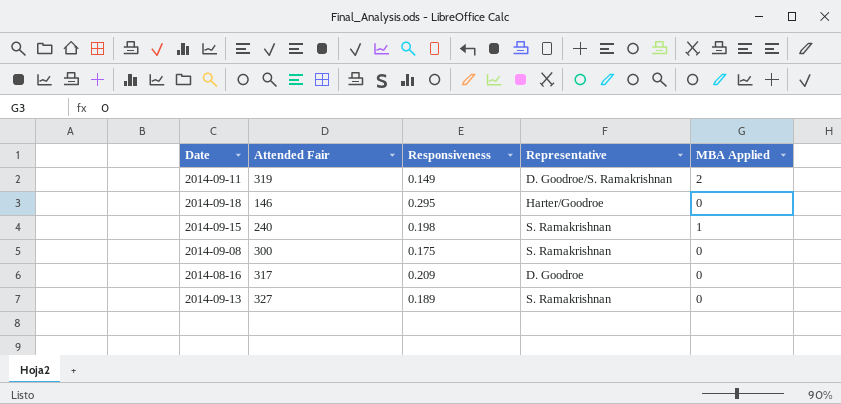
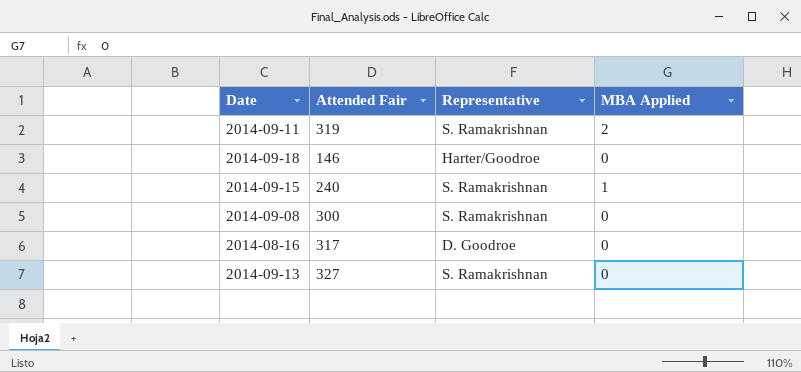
column Responsiveness | position: 3 -> none
2014-09-11 | Representative: D. Goodroe/S. Ramakrishnan -> S. Ramakrishnan

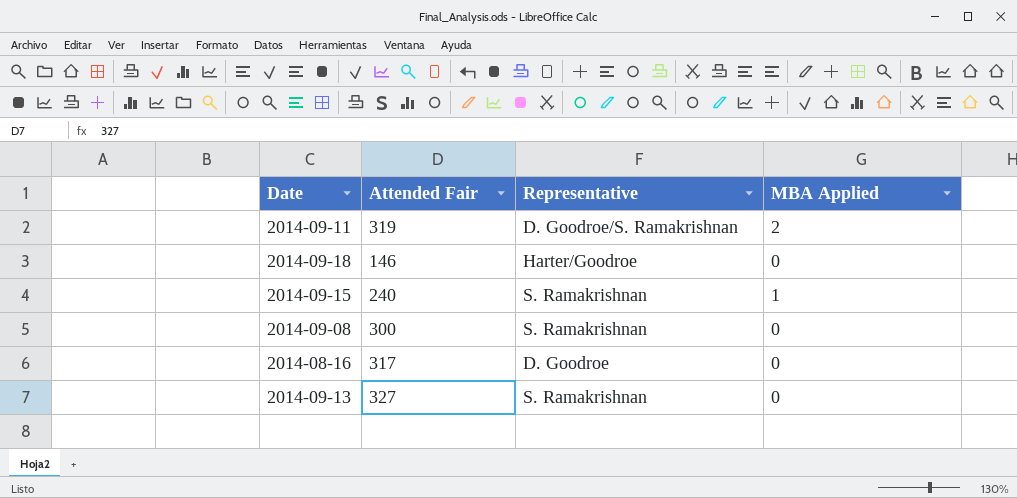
2014-09-11 | Representative: S. Ramakrishnan -> D. Goodroe/S. Ramakrishnan

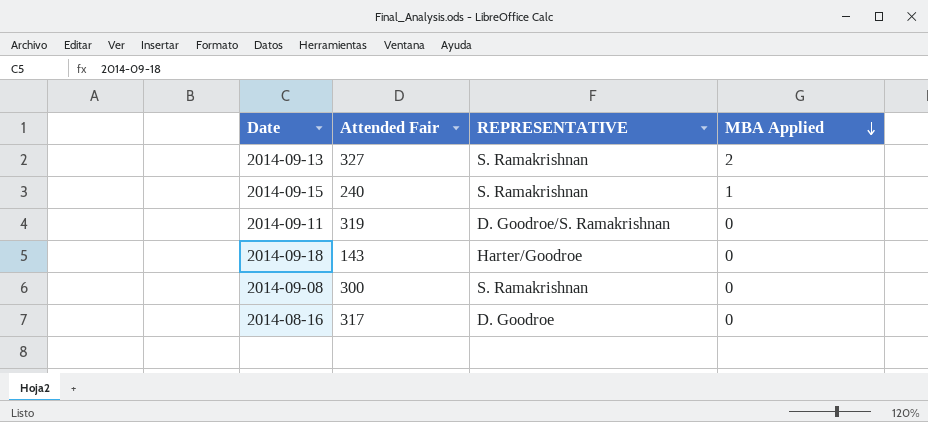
row order: none -> MBA Applied descending
column name: Representative -> REPRESENTATIVE
2014-09-13 | MBA Applied: 0 -> 2
2014-09-11 | MBA Applied: 2 -> 0
2014-09-18 | Attended Fair: 146 -> 143

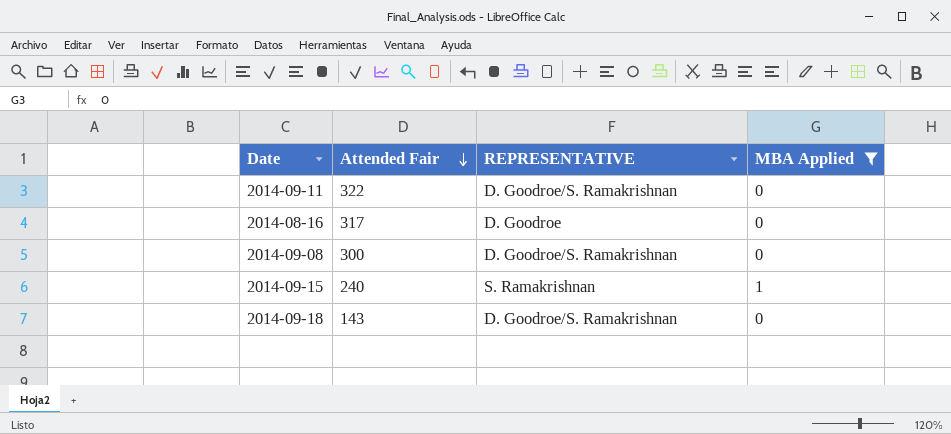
filter: none -> MBA Applied != 2
row order: MBA Applied descending -> Attended Fair descending
2014-09-11 | Attended Fair: 319 -> 322
2014-09-08 | REPRESENTATIVE: S. Ramakrishnan -> D. Goodroe/S. Ramakrishnan
2014-09-18 | REPRESENTATIVE: Harter/Goodroe -> D. Goodroe/S. Ramakrishnan

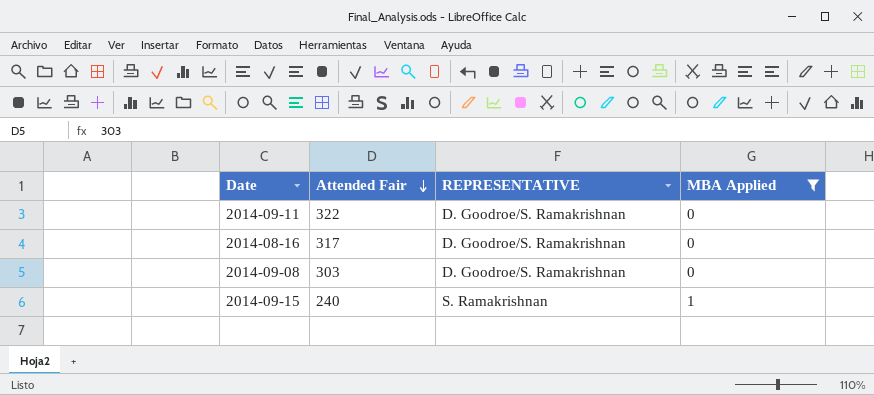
row 2014-09-18: 143 | D. Goodroe/S. Ramakrishnan | 0 -> none
2014-08-16 | REPRESENTATIVE: D. Goodroe -> D. Goodroe/S. Ramakrishnan
2014-09-08 | Attended Fair: 300 -> 303

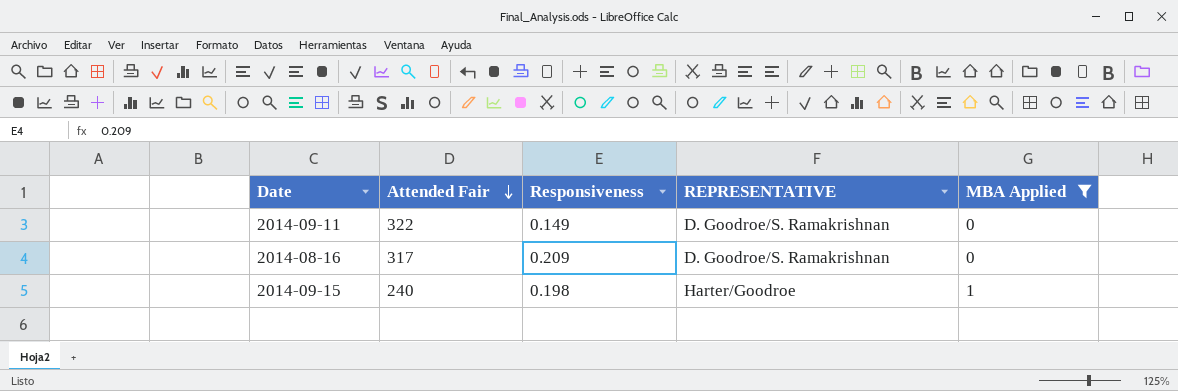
column Responsiveness | position: none -> 3
row 2014-09-08: 303 | D. Goodroe/S. Ramakrishnan | 0 -> none
2014-09-15 | REPRESENTATIVE: S. Ramakrishnan -> Harter/Goodroe

